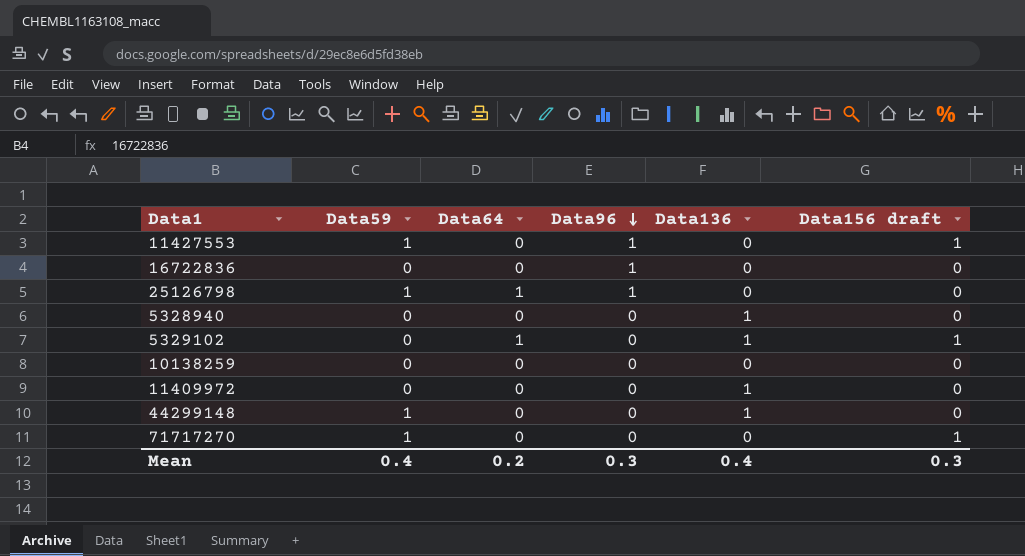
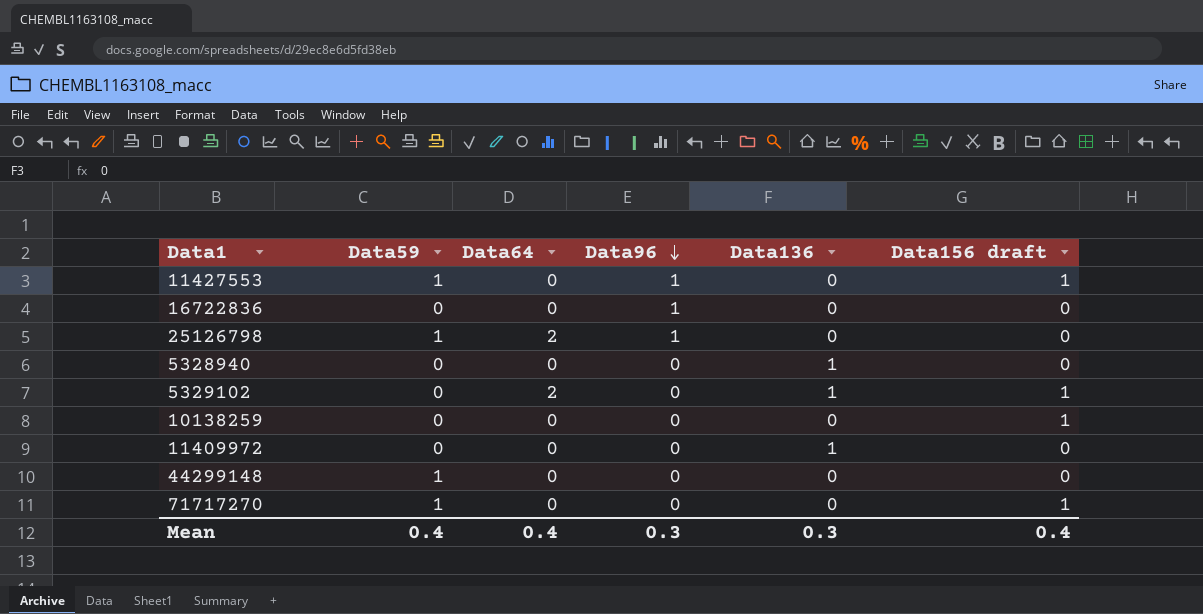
25126798 | Data64: 1 -> 2
5329102 | Data64: 1 -> 2
10138259 | Data156 draft: 0 -> 1
44299148 | Data136: 1 -> 0
Mean | Data64: 0.2 -> 0.4
Mean | Data136: 0.4 -> 0.3
Mean | Data156 draft: 0.3 -> 0.4

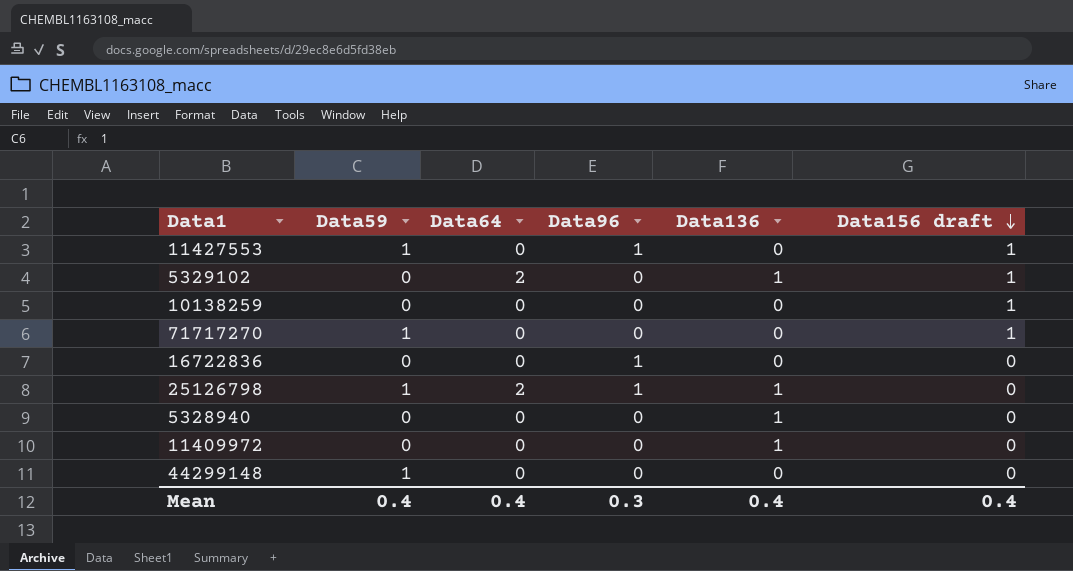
row order: Data96 descending -> Data156 draft descending
25126798 | Data136: 0 -> 1
Mean | Data136: 0.3 -> 0.4

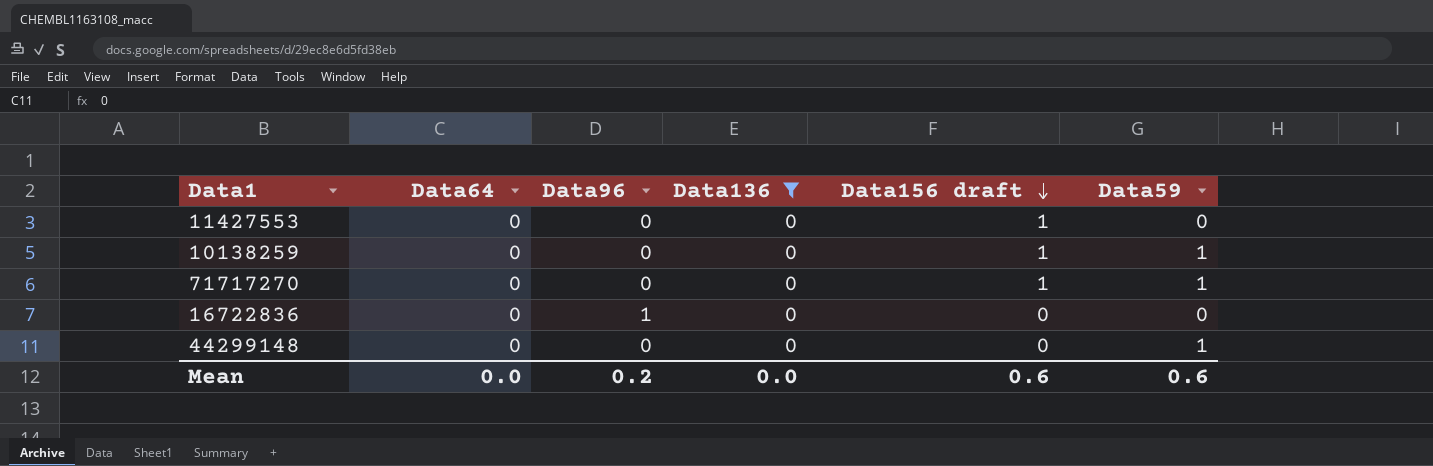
filter: none -> Data136 = 0
column Data59 | position: 2 -> 6
11427553 | Data96: 1 -> 0
11427553 | Data59: 1 -> 0
10138259 | Data59: 0 -> 1
Mean | Data64: 0.4 -> 0.0
Mean | Data96: 0.3 -> 0.2
Mean | Data136: 0.4 -> 0.0
Mean | Data156 draft: 0.4 -> 0.6
Mean | Data59: 0.4 -> 0.6

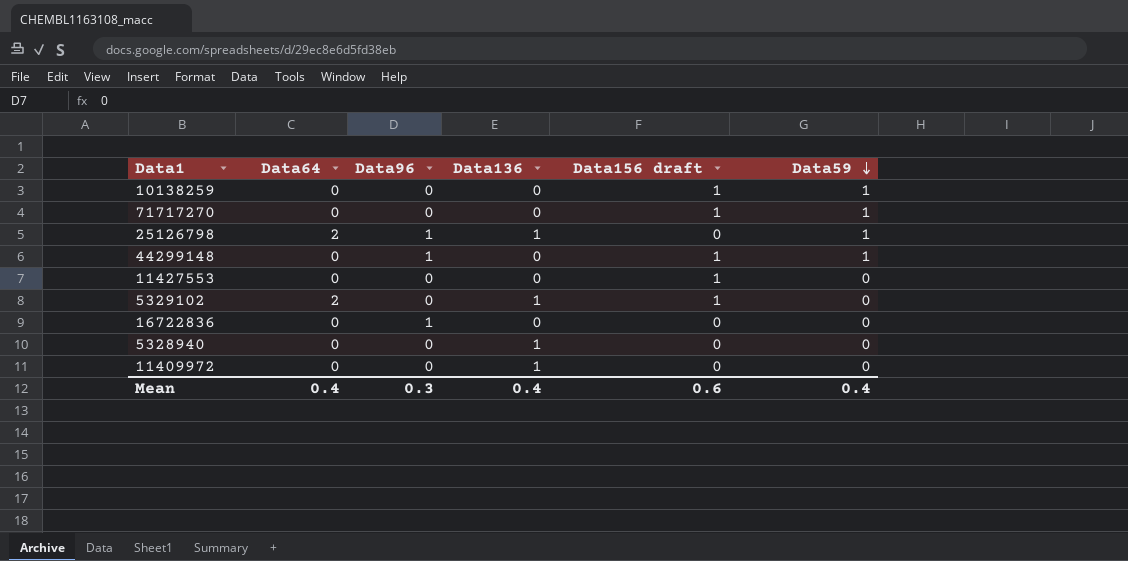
filter: Data136 = 0 -> none
row order: Data156 draft descending -> Data59 descending
44299148 | Data96: 0 -> 1
44299148 | Data156 draft: 0 -> 1
Mean | Data64: 0.0 -> 0.4
Mean | Data96: 0.2 -> 0.3
Mean | Data136: 0.0 -> 0.4
Mean | Data59: 0.6 -> 0.4

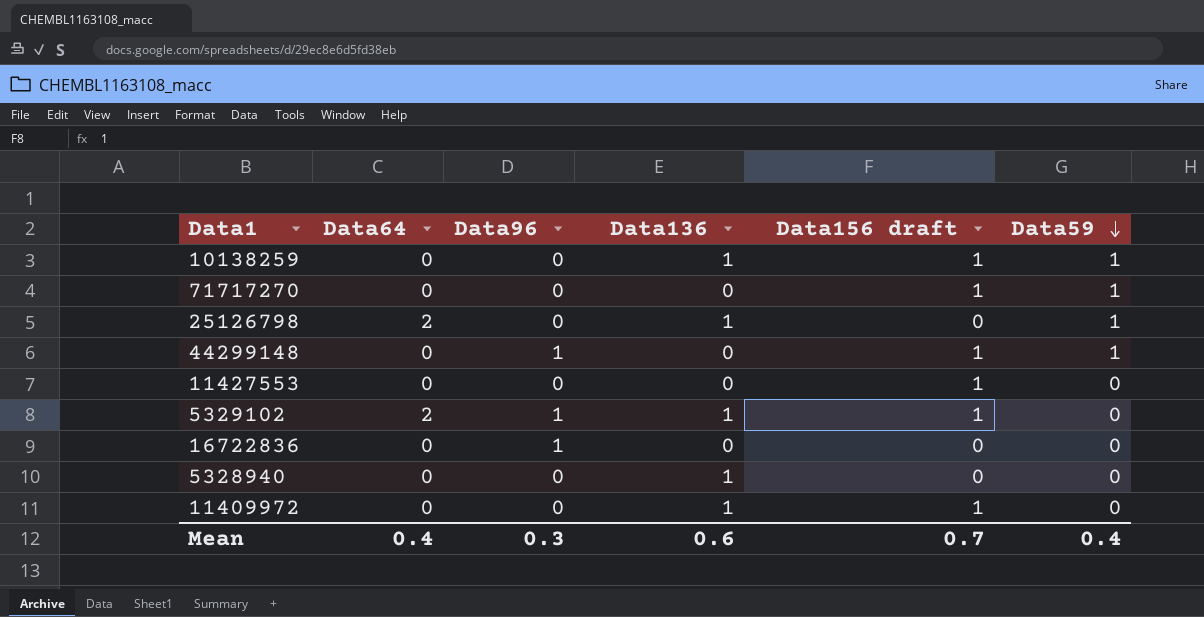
10138259 | Data136: 0 -> 1
25126798 | Data96: 1 -> 0
5329102 | Data96: 0 -> 1
11409972 | Data156 draft: 0 -> 1
Mean | Data136: 0.4 -> 0.6
Mean | Data156 draft: 0.6 -> 0.7

